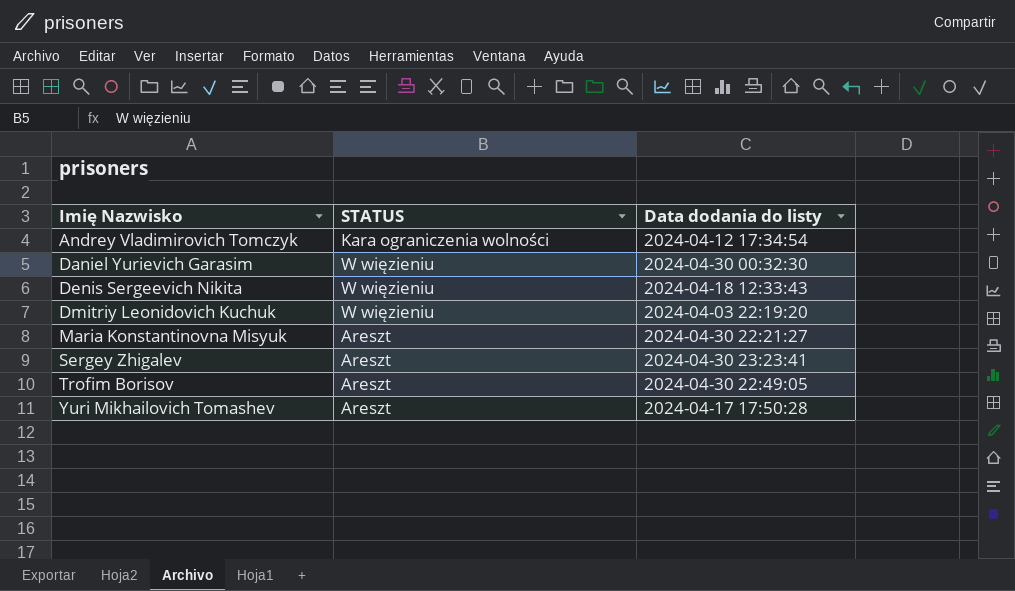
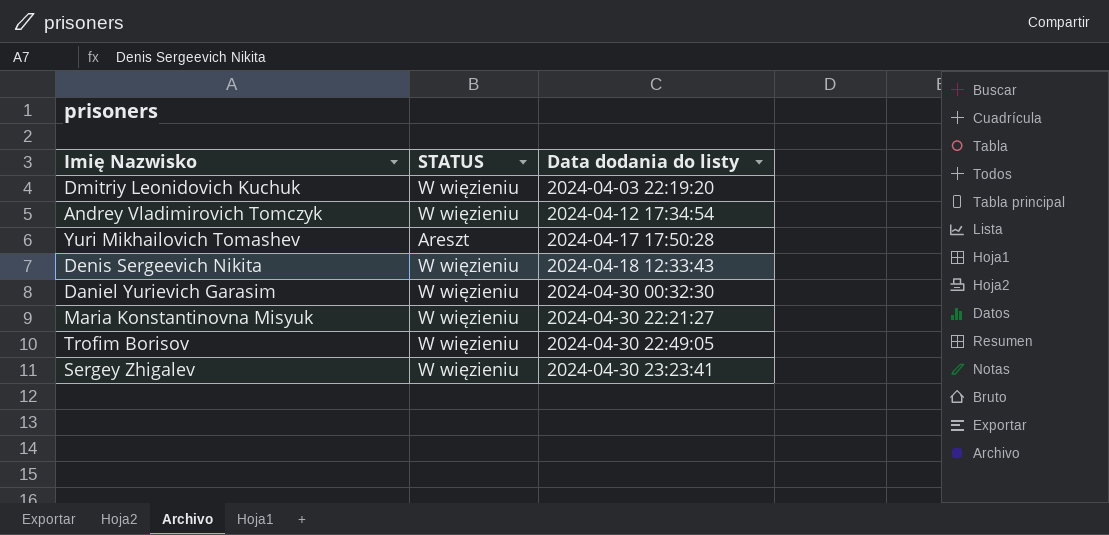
row order: Imię Nazwisko ascending -> Data dodania do listy ascending
Andrey Vladimirovich Tomczyk | STATUS: Kara ograniczenia wolności -> W więzieniu
Maria Konstantinovna Misyuk | STATUS: Areszt -> W więzieniu
Trofim Borisov | STATUS: Areszt -> W więzieniu
Sergey Zhigalev | STATUS: Areszt -> W więzieniu

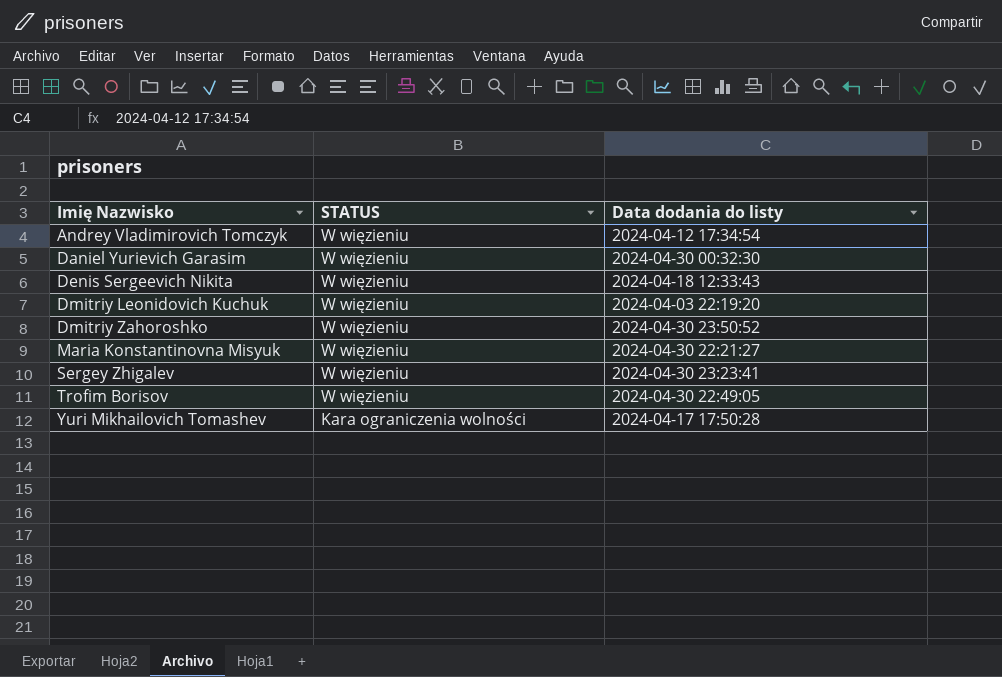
row order: Data dodania do listy ascending -> Imię Nazwisko ascending
row Dmitriy Zahoroshko: none -> W więzieniu | 2024-04-30 23:50:52
Yuri Mikhailovich Tomashev | STATUS: Areszt -> Kara ograniczenia wolności

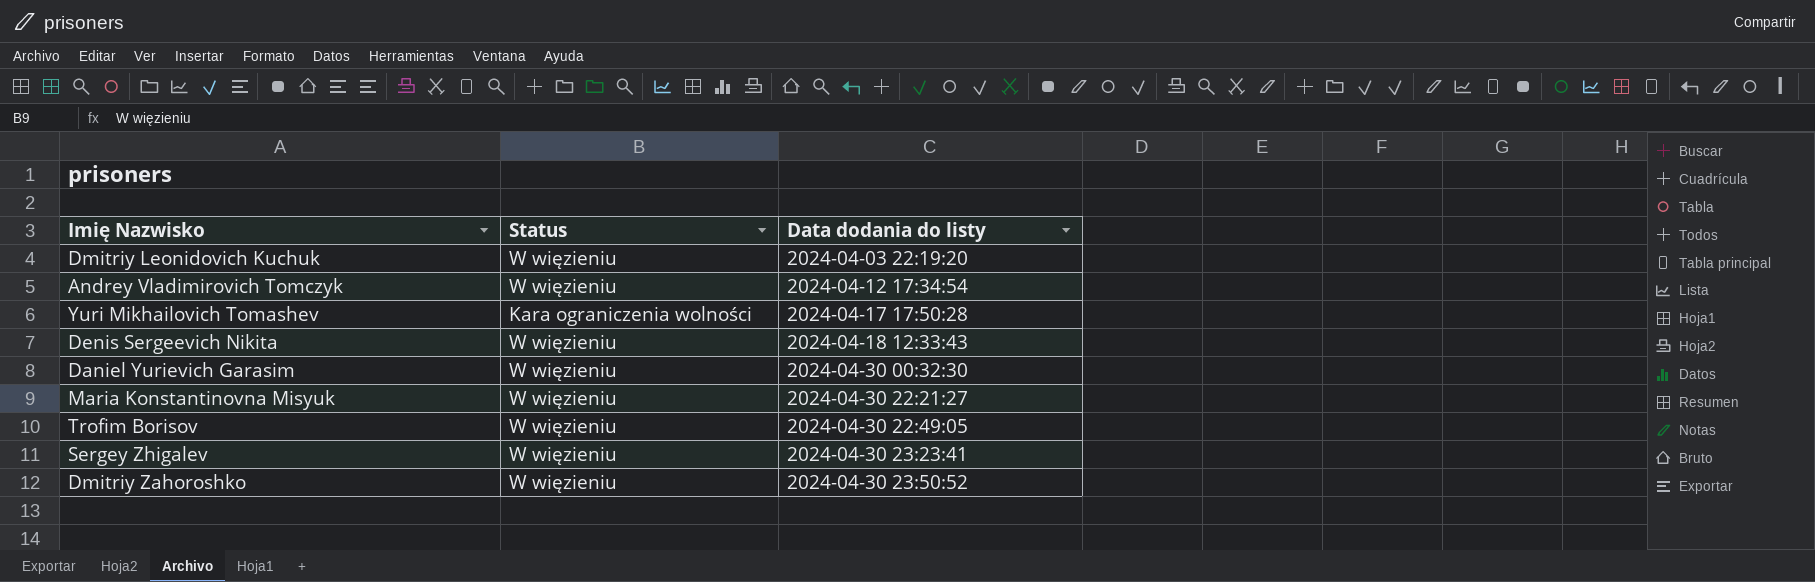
row order: Imię Nazwisko ascending -> Data dodania do listy ascending
column name: STATUS -> Status

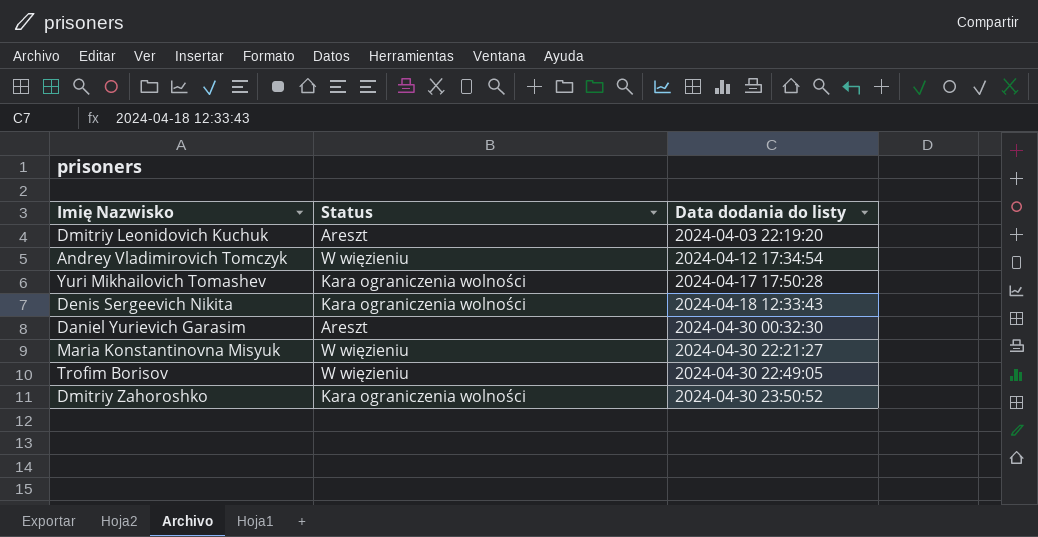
row Sergey Zhigalev: W więzieniu | 2024-04-30 23:23:41 -> none
Dmitriy Leonidovich Kuchuk | Status: W więzieniu -> Areszt
Denis Sergeevich Nikita | Status: W więzieniu -> Kara ograniczenia wolności
Daniel Yurievich Garasim | Status: W więzieniu -> Areszt
Dmitriy Zahoroshko | Status: W więzieniu -> Kara ograniczenia wolności

